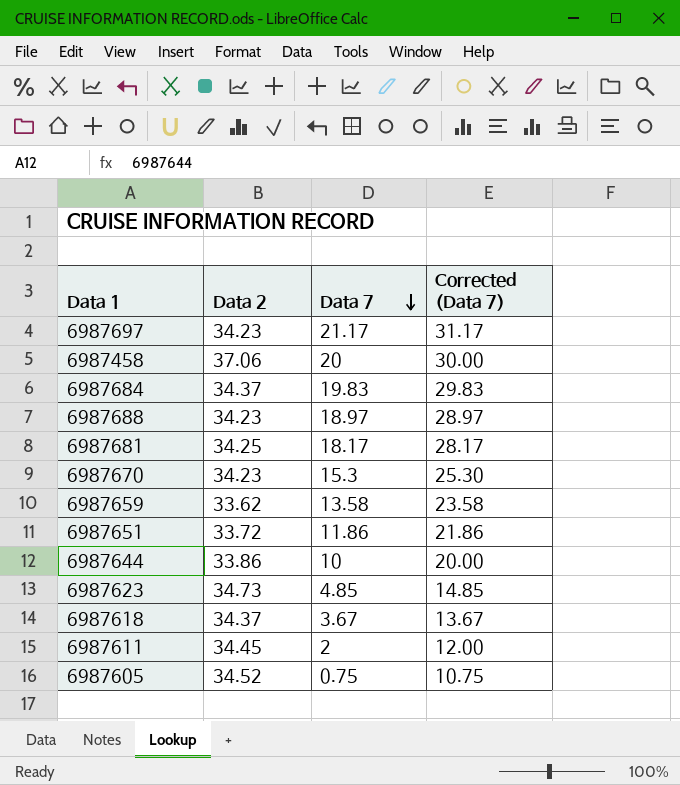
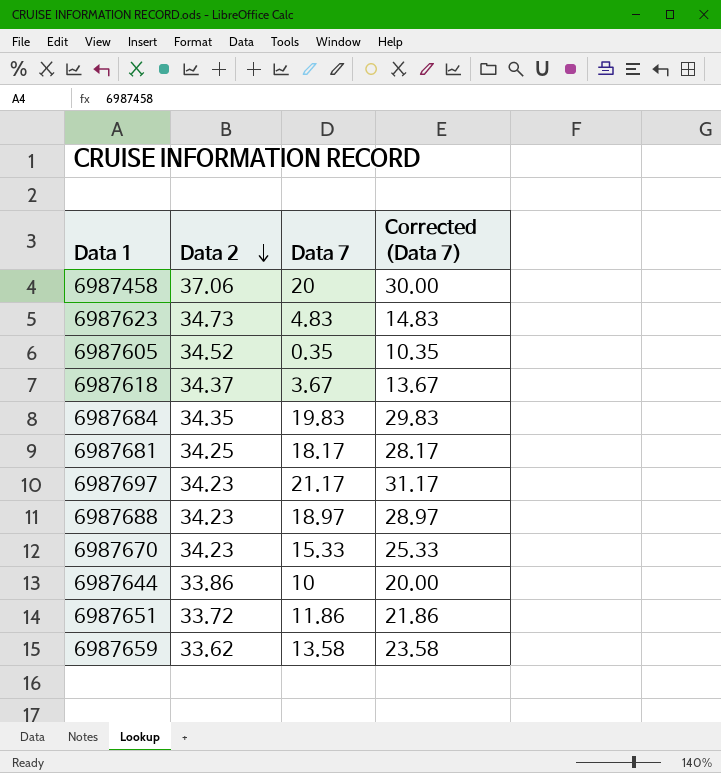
row order: Data 7 descending -> Data 2 descending
row 6987611: 34.45 | 2 | 12.00 -> none
6987623 | Data 7: 4.85 -> 4.83
6987623 | Corrected (Data 7): 14.85 -> 14.83
6987605 | Data 7: 0.75 -> 0.35
6987605 | Corrected (Data 7): 10.75 -> 10.35
6987684 | Data 2: 34.37 -> 34.35
6987670 | Data 7: 15.3 -> 15.33
6987670 | Corrected (Data 7): 25.30 -> 25.33

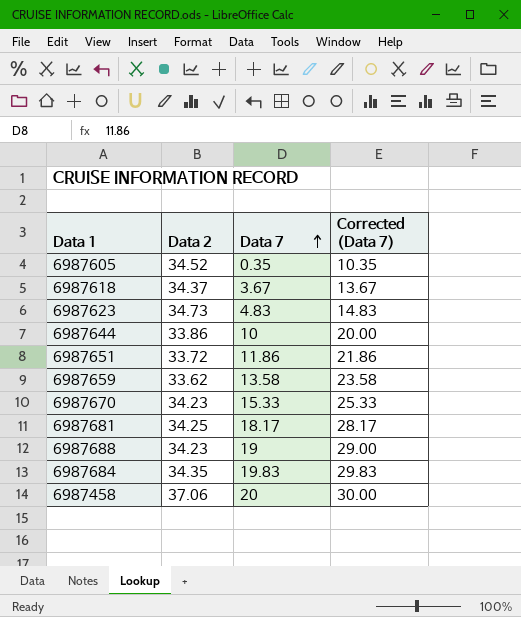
row order: Data 2 descending -> Data 7 ascending
row 6987697: 34.23 | 21.17 | 31.17 -> none
6987688 | Data 7: 18.97 -> 19
6987688 | Corrected (Data 7): 28.97 -> 29.00

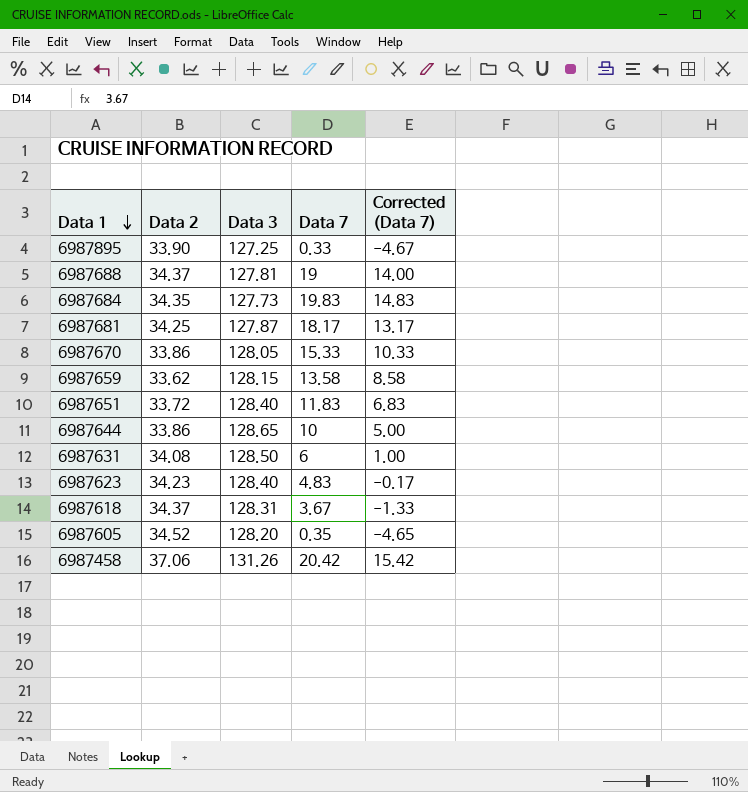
row order: Data 7 ascending -> Data 1 descending
column Data 3 | position: none -> 3
column Corrected (Data 7) | formula: [Data 7] + 10 -> [Data 7] - 5
row 6987895: none -> 33.90 | 127.25 | 0.33 | -4.67
6987688 | Data 2: 34.23 -> 34.37
6987670 | Data 2: 34.23 -> 33.86
6987651 | Data 7: 11.86 -> 11.83
row 6987631: none -> 34.08 | 128.50 | 6 | 1.00
6987623 | Data 2: 34.73 -> 34.23
6987458 | Data 7: 20 -> 20.42

